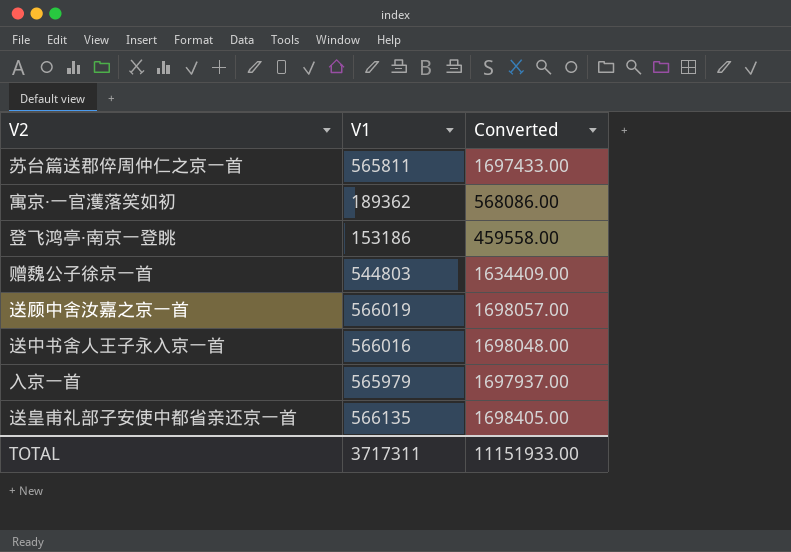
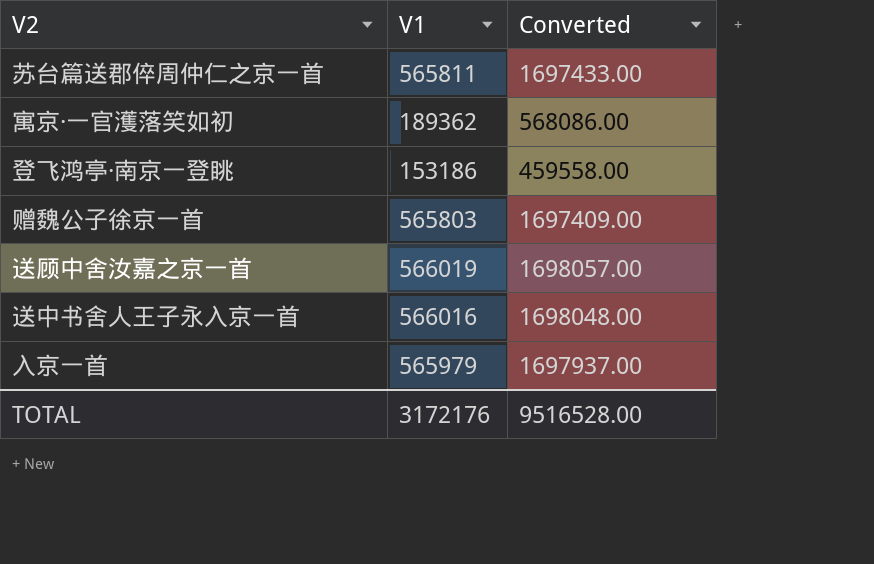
row 送皇甫礼部子安使中都省亲还京一首: 566135 | 1698405.00 -> none
赠魏公子徐京一首 | V1: 544803 -> 565803
赠魏公子徐京一首 | Converted: 1634409.00 -> 1697409.00
TOTAL | V1: 3717311 -> 3172176
TOTAL | Converted: 11151933.00 -> 9516528.00

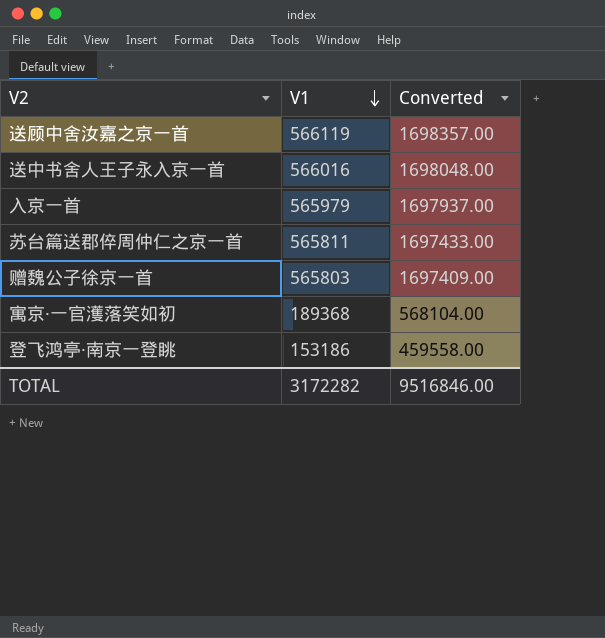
row order: none -> V1 descending
送顾中舍汝嘉之京一首 | V1: 566019 -> 566119
送顾中舍汝嘉之京一首 | Converted: 1698057.00 -> 1698357.00
寓京·一官濩落笑如初 | V1: 189362 -> 189368
寓京·一官濩落笑如初 | Converted: 568086.00 -> 568104.00
TOTAL | V1: 3172176 -> 3172282
TOTAL | Converted: 9516528.00 -> 9516846.00

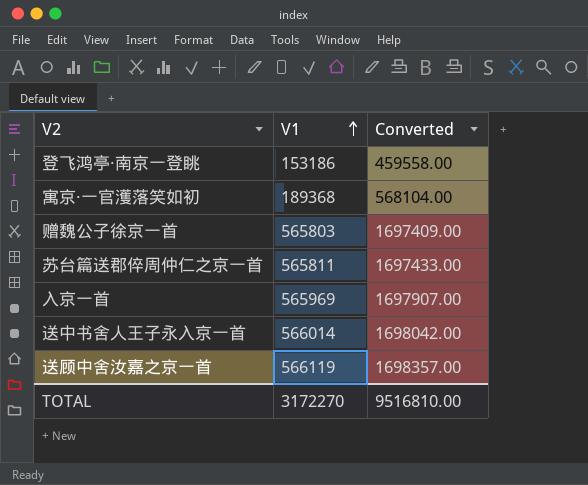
row order: V1 descending -> V1 ascending
入京一首 | V1: 565979 -> 565969
入京一首 | Converted: 1697937.00 -> 1697907.00
送中书舍人王子永入京一首 | V1: 566016 -> 566014
送中书舍人王子永入京一首 | Converted: 1698048.00 -> 1698042.00
TOTAL | V1: 3172282 -> 3172270
TOTAL | Converted: 9516846.00 -> 9516810.00

